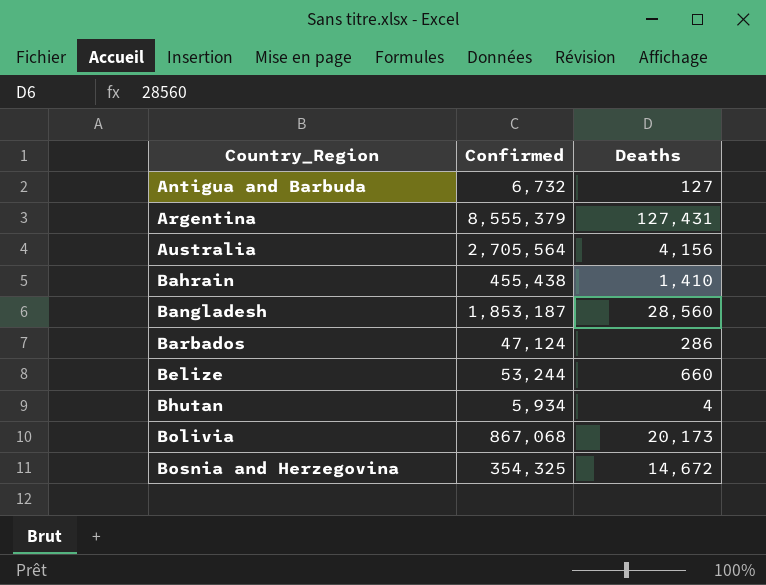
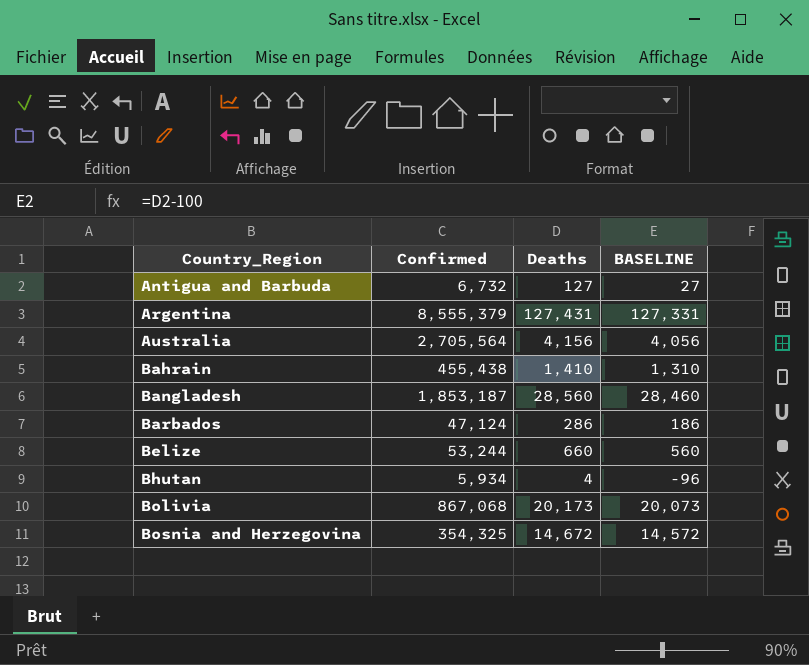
column BASELINE | formula: none -> [Deaths] - 100

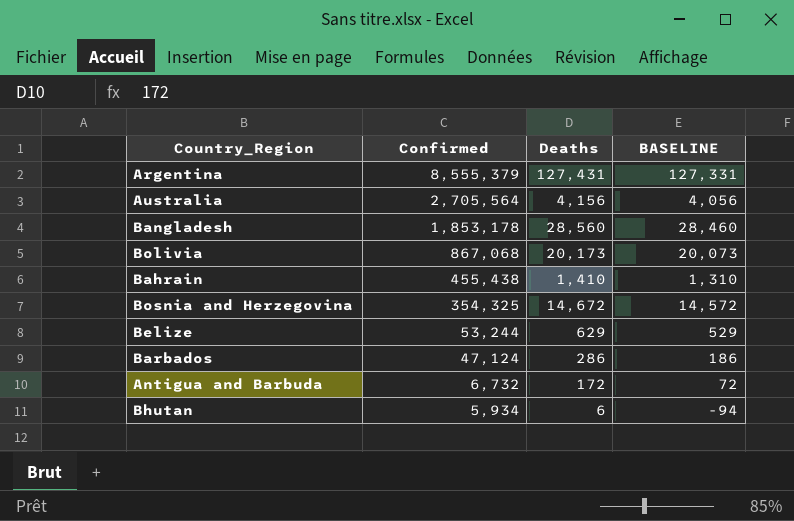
row order: Country_Region ascending -> Confirmed descending
Bangladesh | Confirmed: 1,853,187 -> 1,853,178
Belize | Deaths: 660 -> 629
Belize | BASELINE: 560 -> 529
Antigua and Barbuda | Deaths: 127 -> 172
Antigua and Barbuda | BASELINE: 27 -> 72
Bhutan | Deaths: 4 -> 6
Bhutan | BASELINE: -96 -> -94

